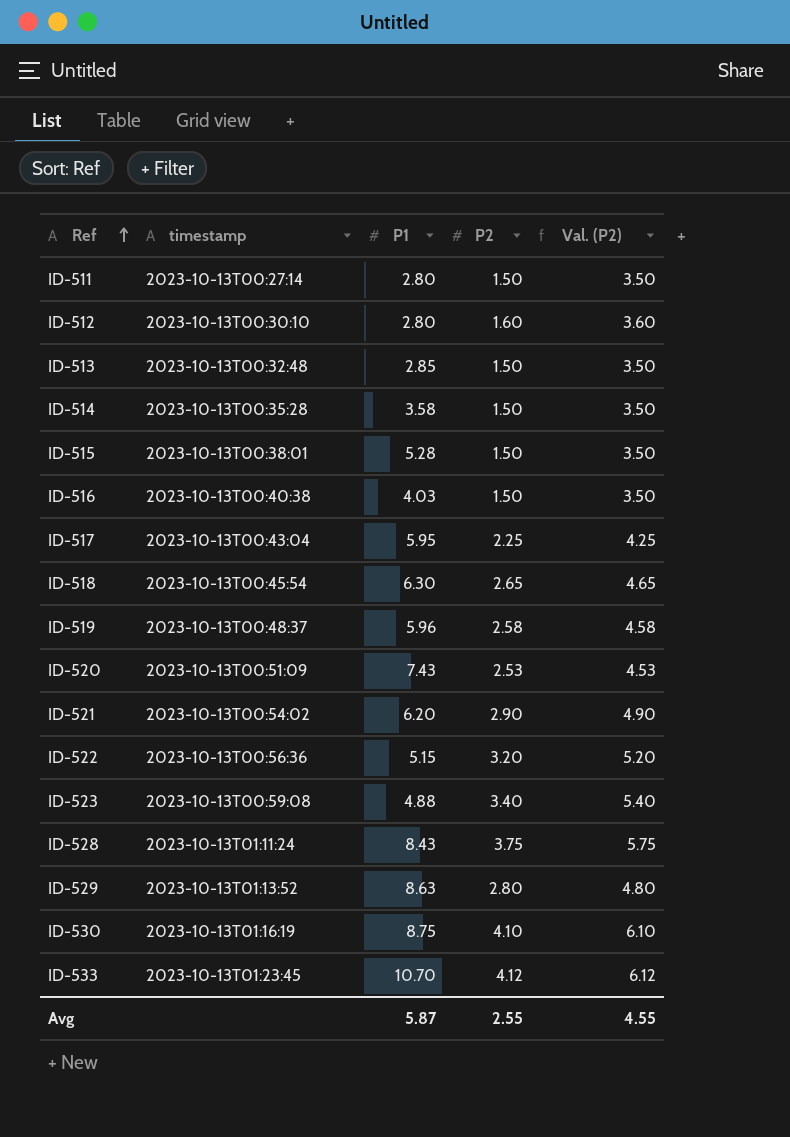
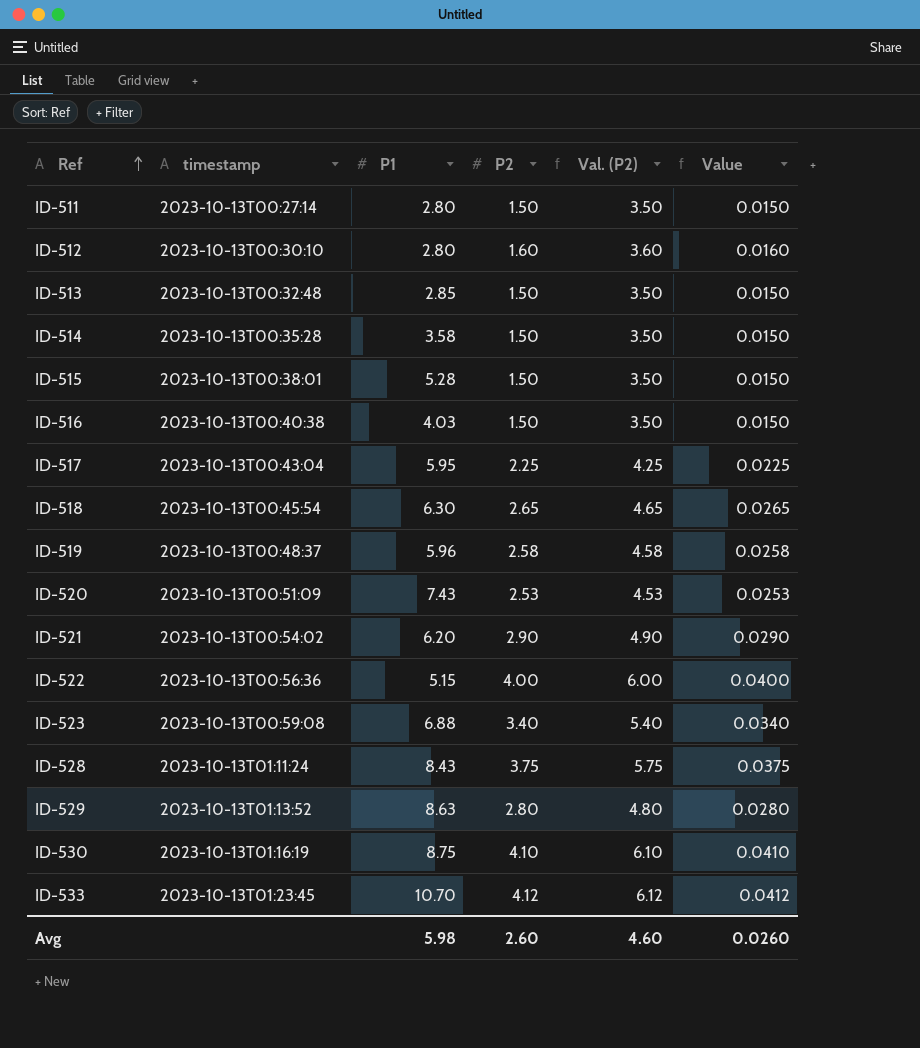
column Value | formula: none -> [P2] * 0.01
ID-522 | P2: 3.20 -> 4.00
ID-522 | Val. (P2): 5.20 -> 6.00
ID-523 | P1: 4.88 -> 6.88
Avg | P1: 5.87 -> 5.98
Avg | P2: 2.55 -> 2.60
Avg | Val. (P2): 4.55 -> 4.60

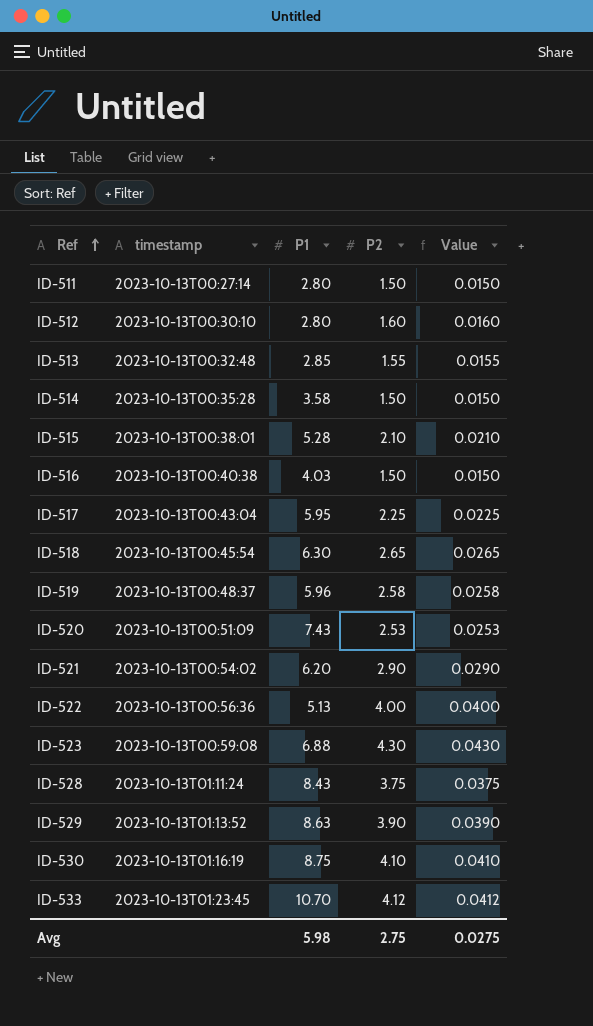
column Val. (P2) | formula: [P2] + 2 -> none
ID-513 | P2: 1.50 -> 1.55
ID-513 | Value: 0.0150 -> 0.0155
ID-515 | P2: 1.50 -> 2.10
ID-515 | Value: 0.0150 -> 0.0210
ID-522 | P1: 5.15 -> 5.13
ID-523 | P2: 3.40 -> 4.30
ID-523 | Value: 0.0340 -> 0.0430
ID-529 | P2: 2.80 -> 3.90
ID-529 | Value: 0.0280 -> 0.0390
Avg | P2: 2.60 -> 2.75
Avg | Value: 0.0260 -> 0.0275

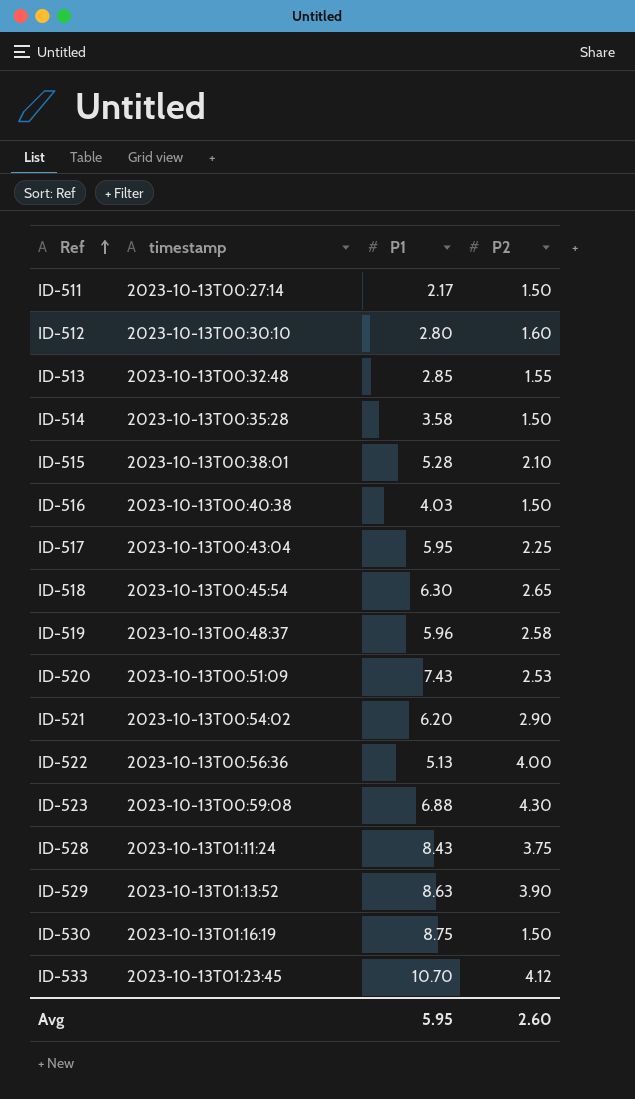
column Value | formula: [P2] * 0.01 -> none
ID-511 | P1: 2.80 -> 2.17
ID-530 | P2: 4.10 -> 1.50
Avg | P1: 5.98 -> 5.95
Avg | P2: 2.75 -> 2.60

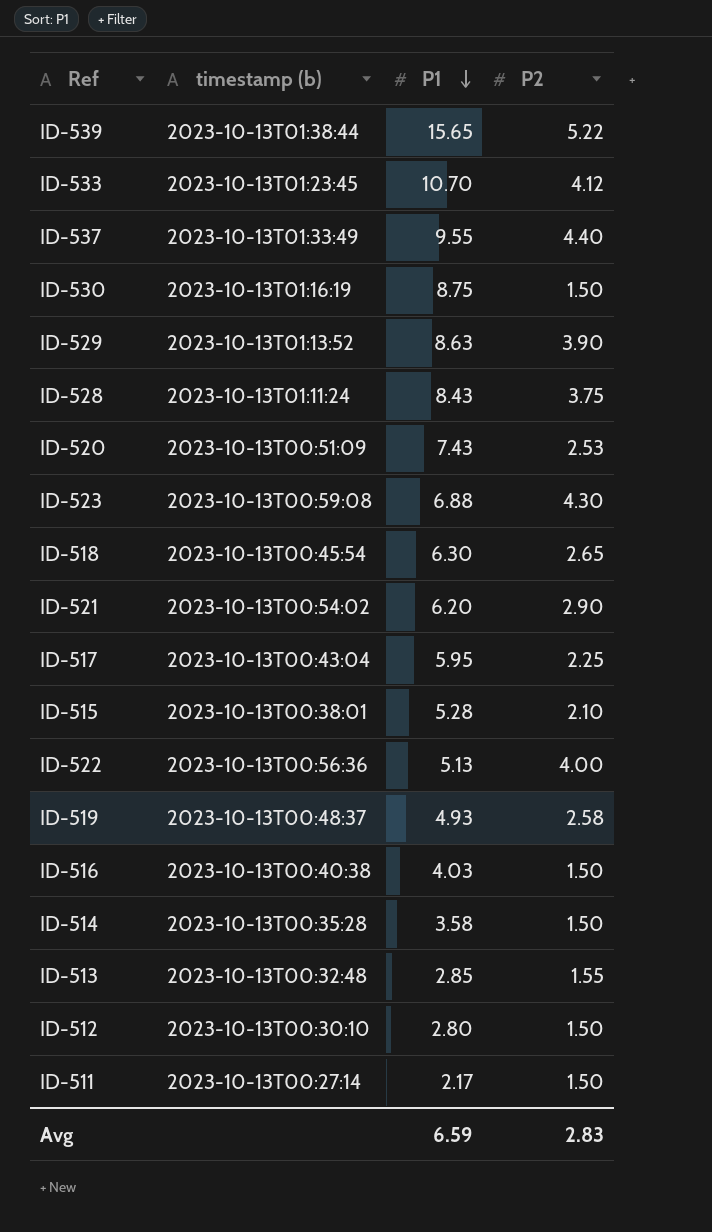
row order: Ref ascending -> P1 descending
column name: timestamp -> timestamp (b)
row ID-539: none -> 2023-10-13T01:38:44 | 15.65 | 5.22
row ID-537: none -> 2023-10-13T01:33:49 | 9.55 | 4.40
ID-519 | P1: 5.96 -> 4.93
ID-512 | P2: 1.60 -> 1.50
Avg | P1: 5.95 -> 6.59
Avg | P2: 2.60 -> 2.83

